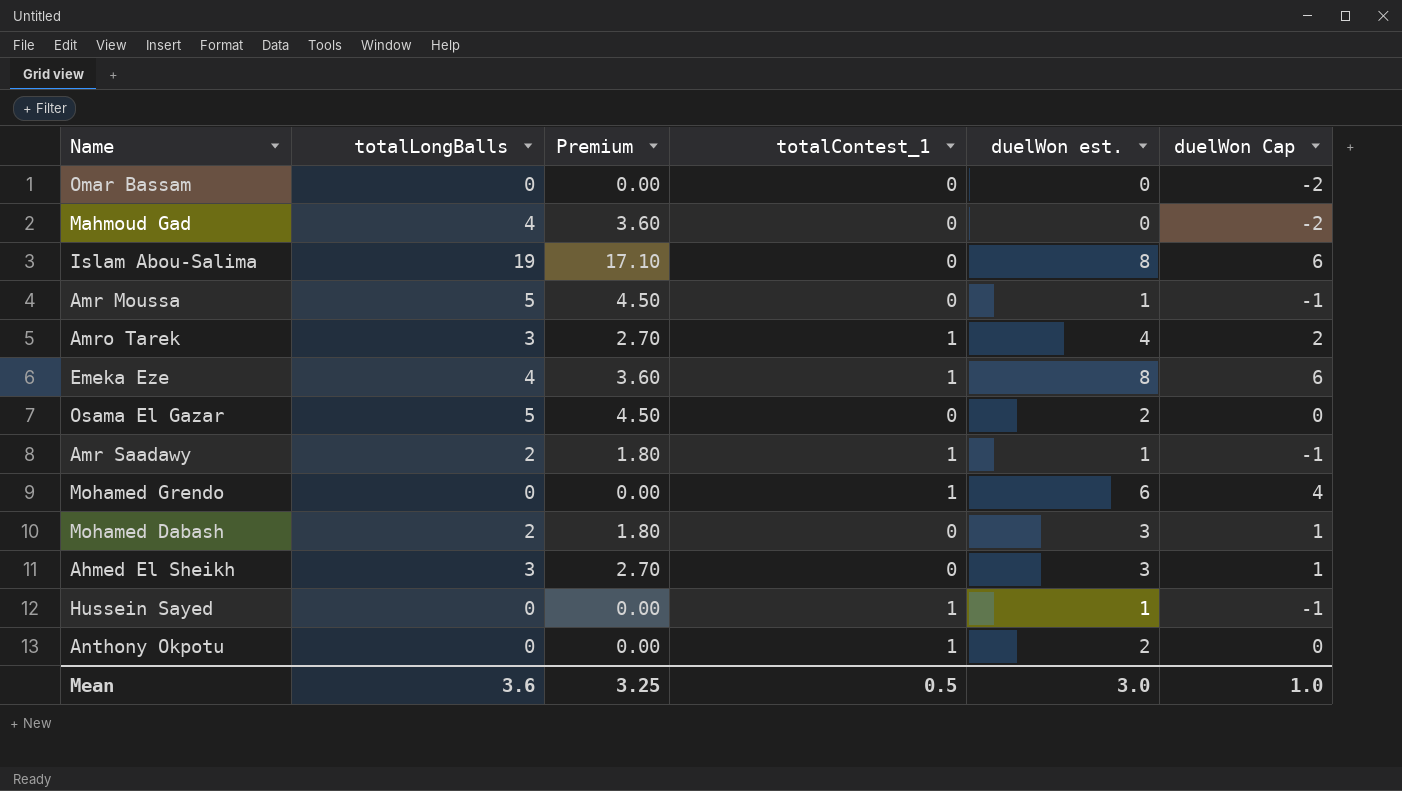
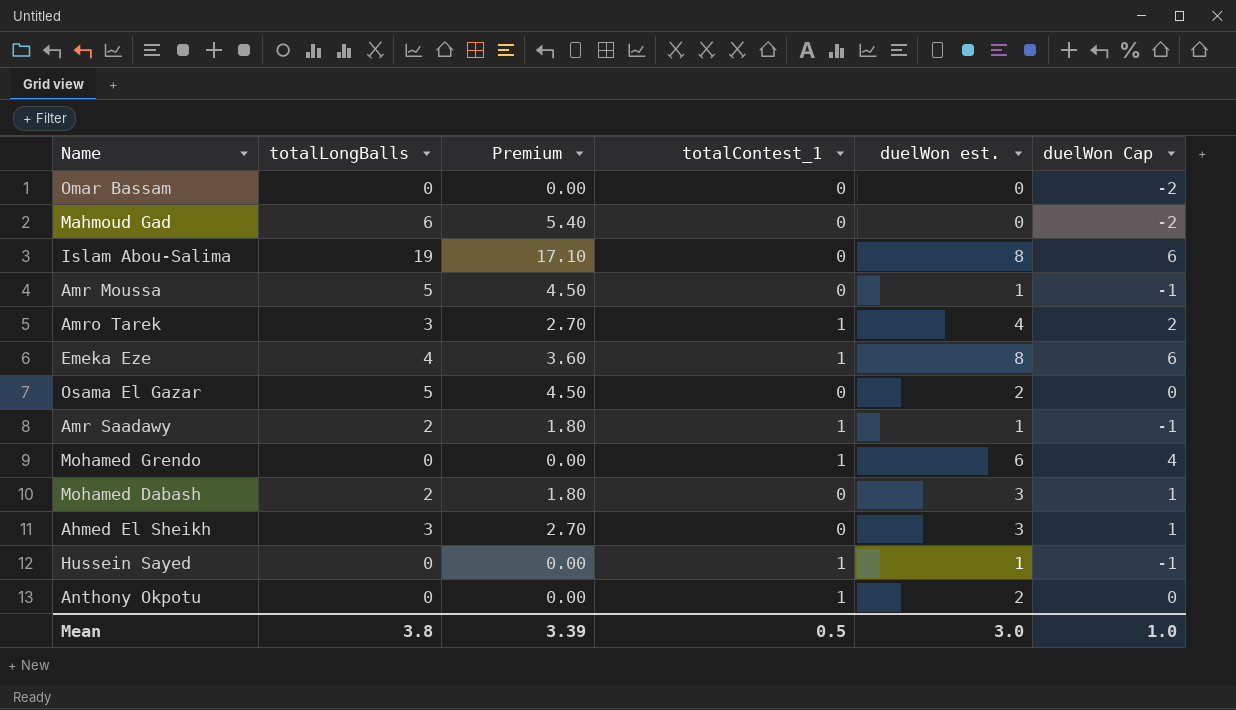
Mahmoud Gad | totalLongBalls: 4 -> 6
Mahmoud Gad | Premium: 3.60 -> 5.40
Mean | totalLongBalls: 3.6 -> 3.8
Mean | Premium: 3.25 -> 3.39

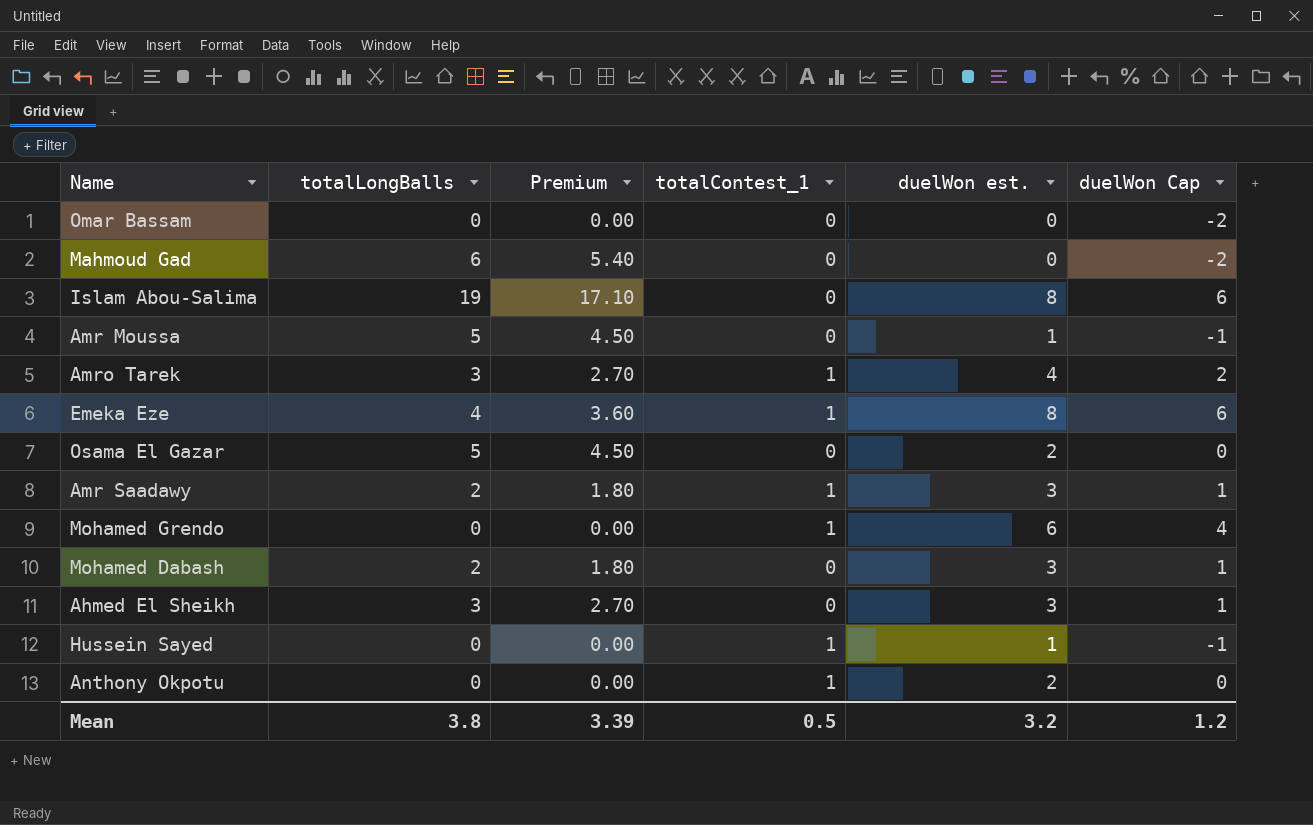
Amr Saadawy | duelWon est.: 1 -> 3
Amr Saadawy | duelWon Cap: -1 -> 1
Mean | duelWon est.: 3.0 -> 3.2
Mean | duelWon Cap: 1.0 -> 1.2

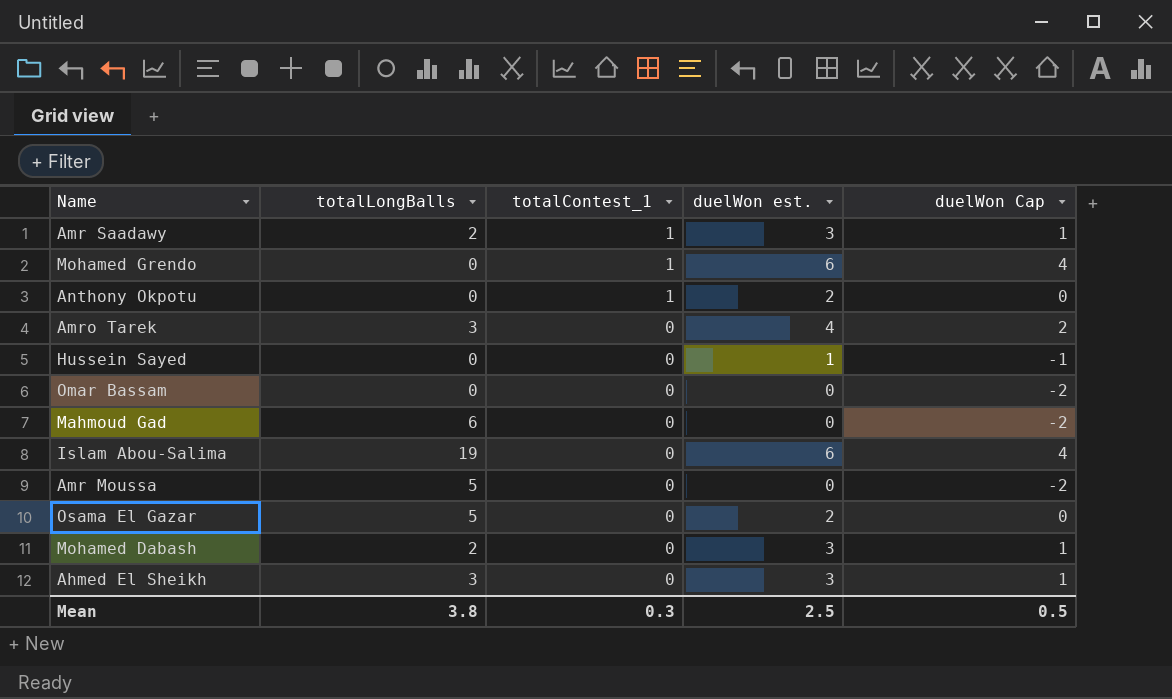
row order: none -> totalContest_1 descending
column Premium | formula: [totalLongBalls] * 0.9 -> none
row Emeka Eze: 4 | 3.60 | 1 | 8 | 6 -> none
Amro Tarek | totalContest_1: 1 -> 0
Hussein Sayed | totalContest_1: 1 -> 0
Islam Abou-Salima | duelWon est.: 8 -> 6
Islam Abou-Salima | duelWon Cap: 6 -> 4
Amr Moussa | duelWon est.: 1 -> 0
Amr Moussa | duelWon Cap: -1 -> -2
Mean | totalContest_1: 0.5 -> 0.3
Mean | duelWon est.: 3.2 -> 2.5
Mean | duelWon Cap: 1.2 -> 0.5

